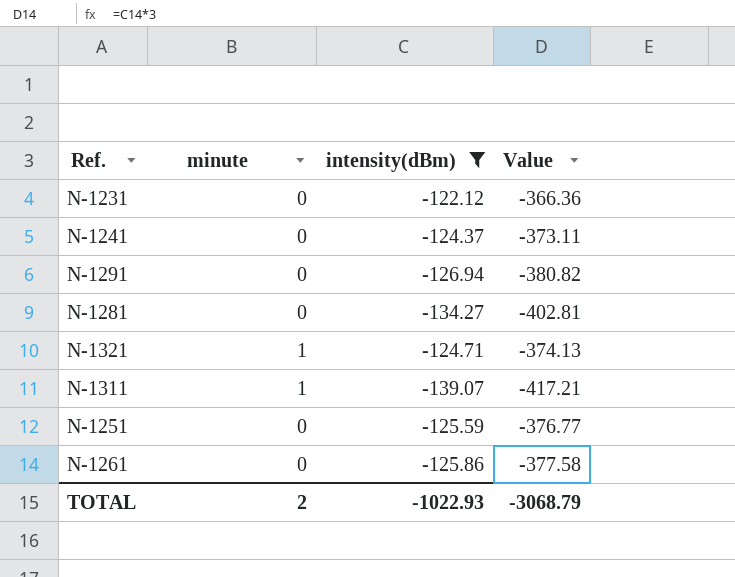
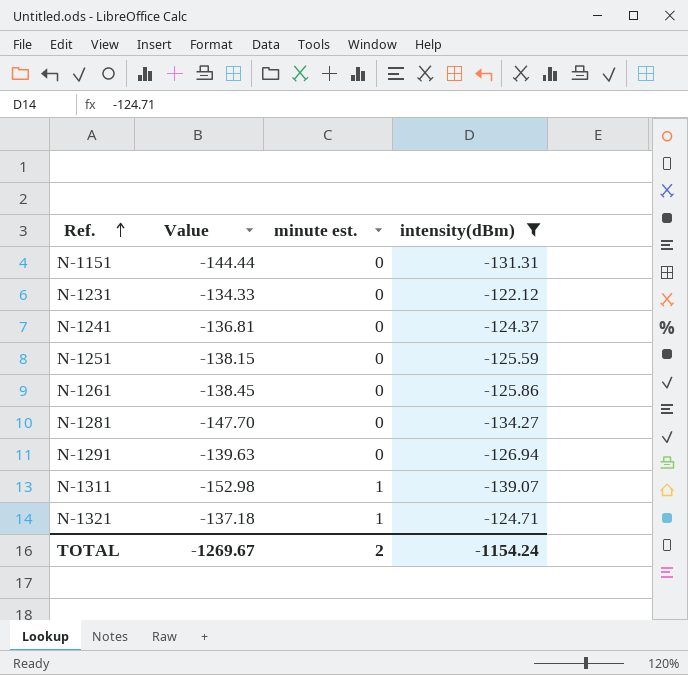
row order: none -> Ref. ascending
column Value | formula: [intensity(dBm)] * 3 -> [intensity(dBm)] * 1.1
column Value | position: 4 -> 2
column name: minute -> minute est.
row N-1151: none -> -144.44 | 0 | -131.31
TOTAL | Value: -3068.79 -> -1269.67
TOTAL | intensity(dBm): -1022.93 -> -1154.24

